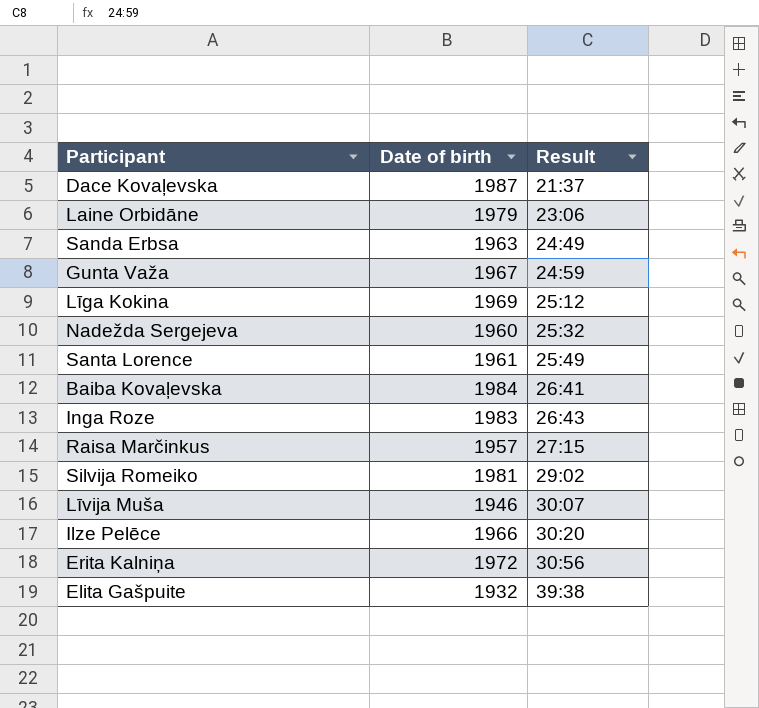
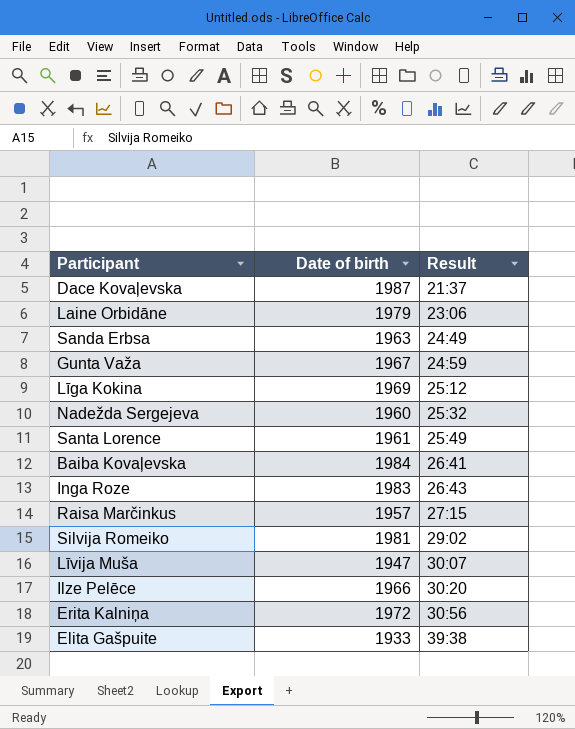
Līvija Muša | Date of birth: 1946 -> 1947
Elita Gašpuite | Date of birth: 1932 -> 1933

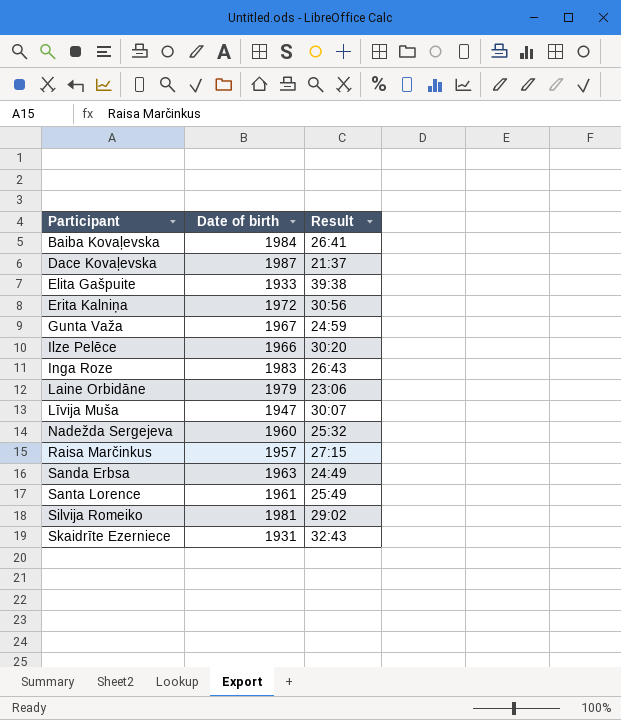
row order: Result ascending -> Participant ascending
row Līga Kokina: 1969 | 25:12 -> none
row Skaidrīte Ezerniece: none -> 1931 | 32:43

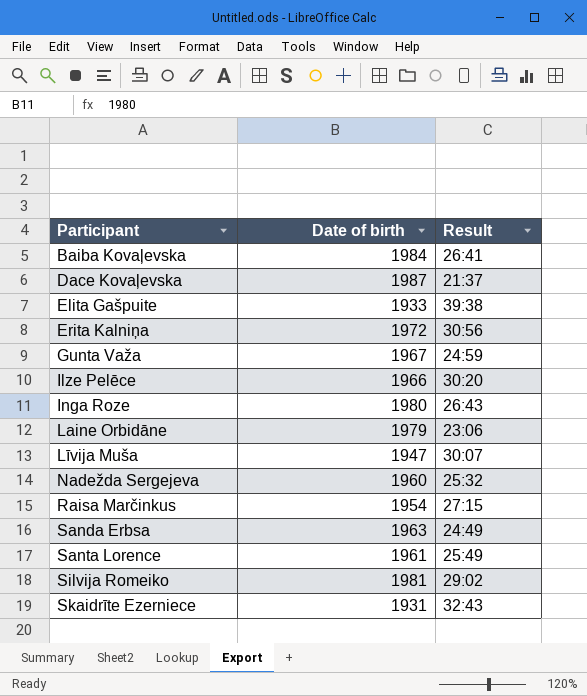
Inga Roze | Date of birth: 1983 -> 1980
Raisa Marčinkus | Date of birth: 1957 -> 1954

